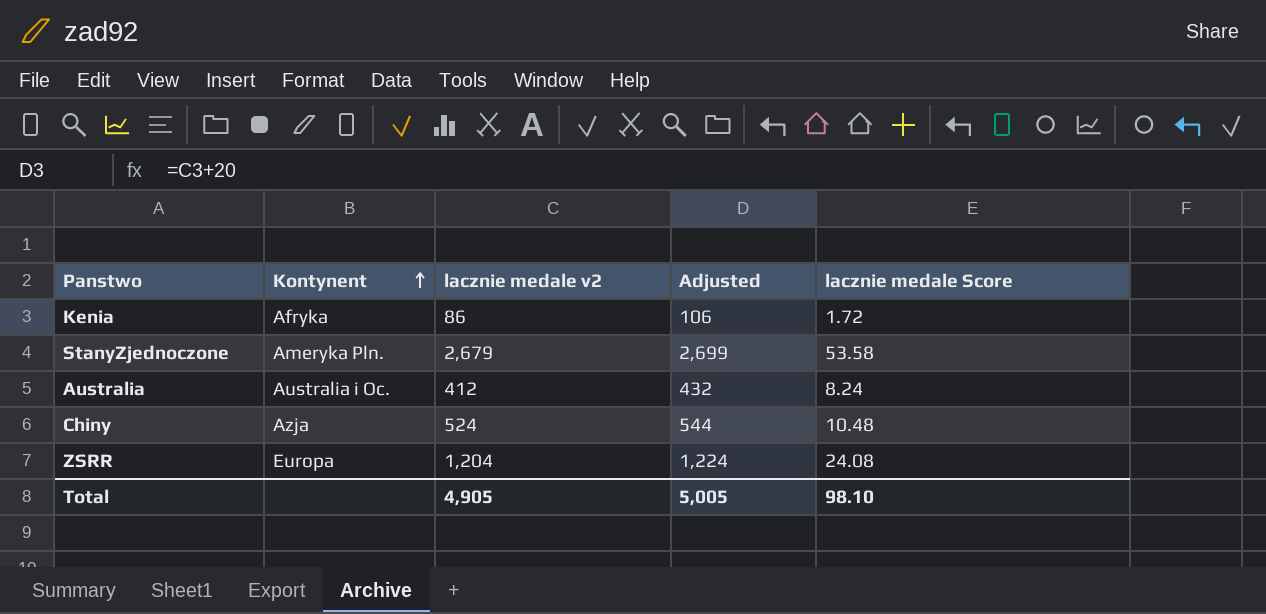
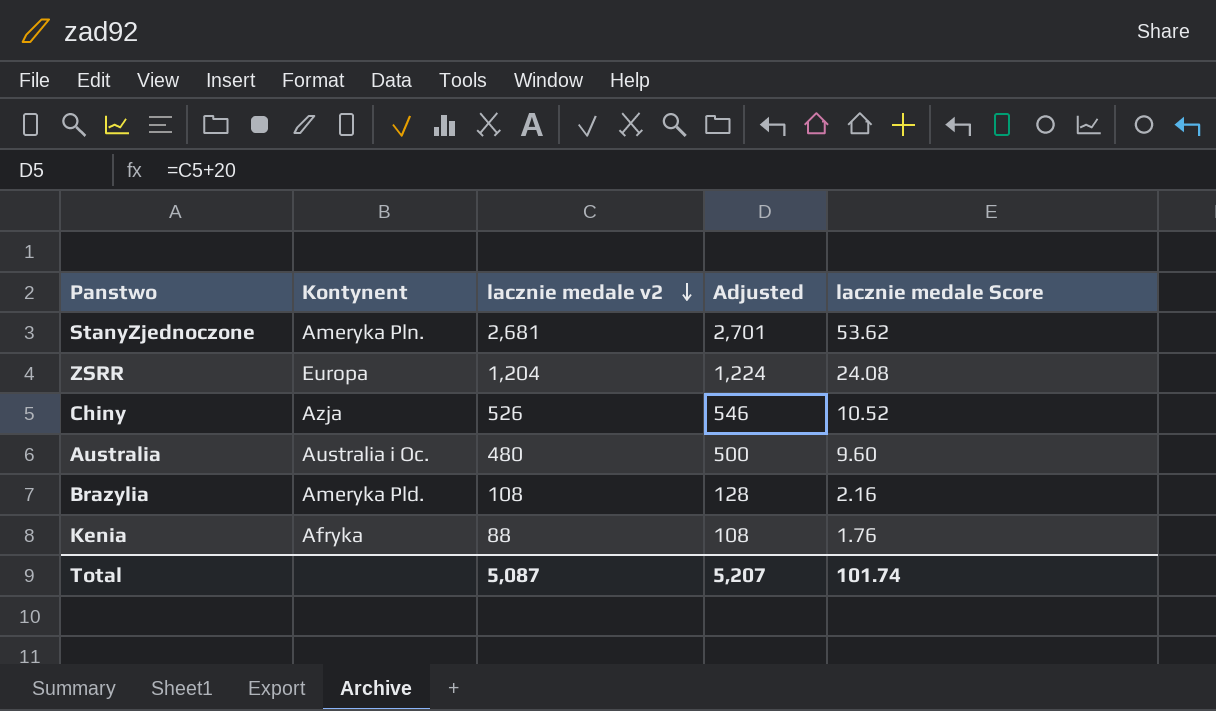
row order: Kontynent ascending -> lacznie medale v2 descending
StanyZjednoczone | lacznie medale v2: 2,679 -> 2,681
StanyZjednoczone | Adjusted: 2,699 -> 2,701
StanyZjednoczone | lacznie medale Score: 53.58 -> 53.62
Chiny | lacznie medale v2: 524 -> 526
Chiny | Adjusted: 544 -> 546
Chiny | lacznie medale Score: 10.48 -> 10.52
Australia | lacznie medale v2: 412 -> 480
Australia | Adjusted: 432 -> 500
Australia | lacznie medale Score: 8.24 -> 9.60
row Brazylia: none -> Ameryka Pld. | 108 | 128 | 2.16
Kenia | lacznie medale v2: 86 -> 88
Kenia | Adjusted: 106 -> 108
Kenia | lacznie medale Score: 1.72 -> 1.76
Total | lacznie medale v2: 4,905 -> 5,087
Total | Adjusted: 5,005 -> 5,207
Total | lacznie medale Score: 98.10 -> 101.74

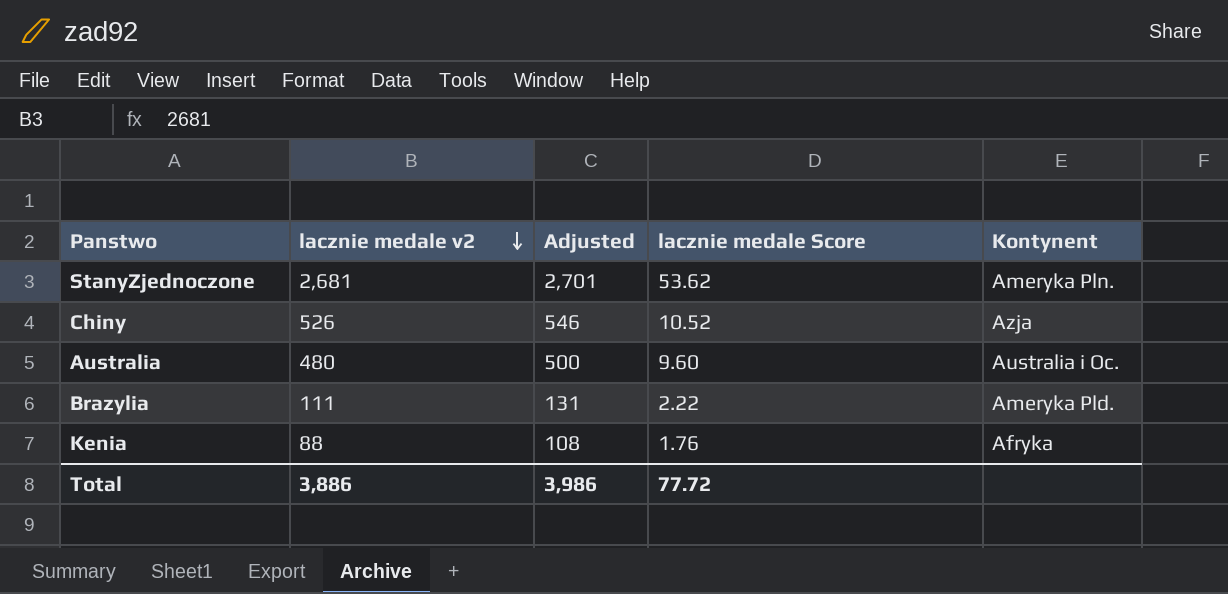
column Kontynent | position: 2 -> 5
row ZSRR: Europa | 1,204 | 1,224 | 24.08 -> none
Brazylia | lacznie medale v2: 108 -> 111
Brazylia | Adjusted: 128 -> 131
Brazylia | lacznie medale Score: 2.16 -> 2.22
Total | lacznie medale v2: 5,087 -> 3,886
Total | Adjusted: 5,207 -> 3,986
Total | lacznie medale Score: 101.74 -> 77.72

